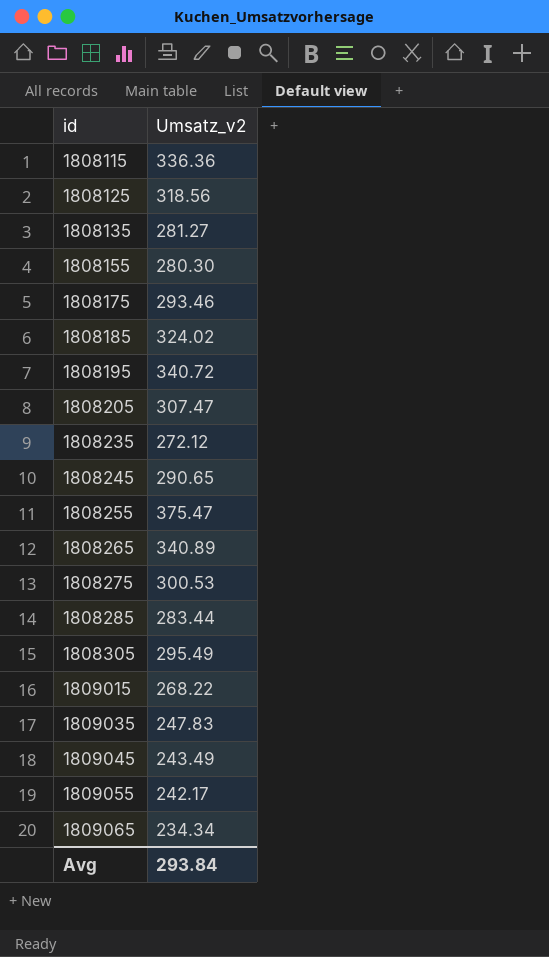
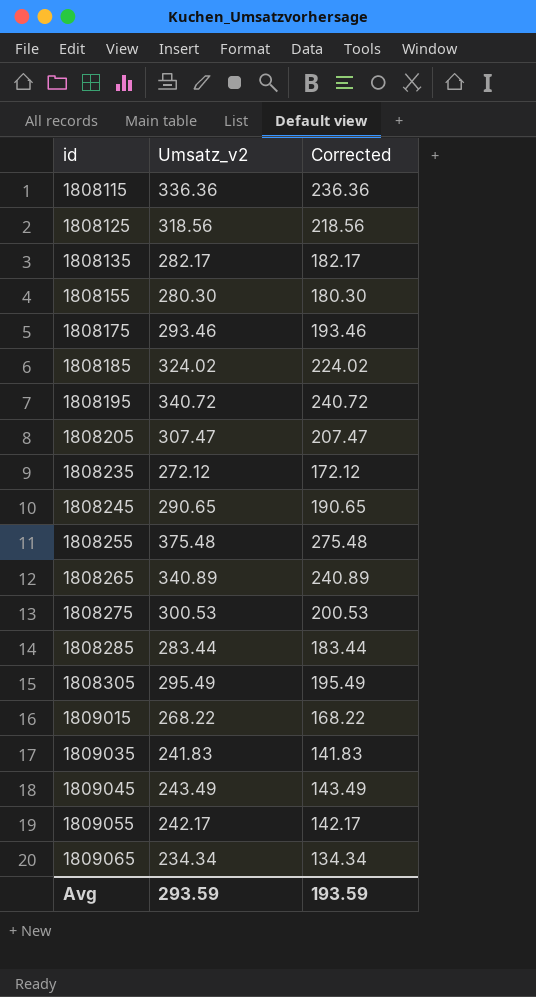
column Corrected | formula: none -> [Umsatz_v2] - 100
1808135 | Umsatz_v2: 281.27 -> 282.17
1808255 | Umsatz_v2: 375.47 -> 375.48
1809035 | Umsatz_v2: 247.83 -> 241.83
Avg | Umsatz_v2: 293.84 -> 293.59

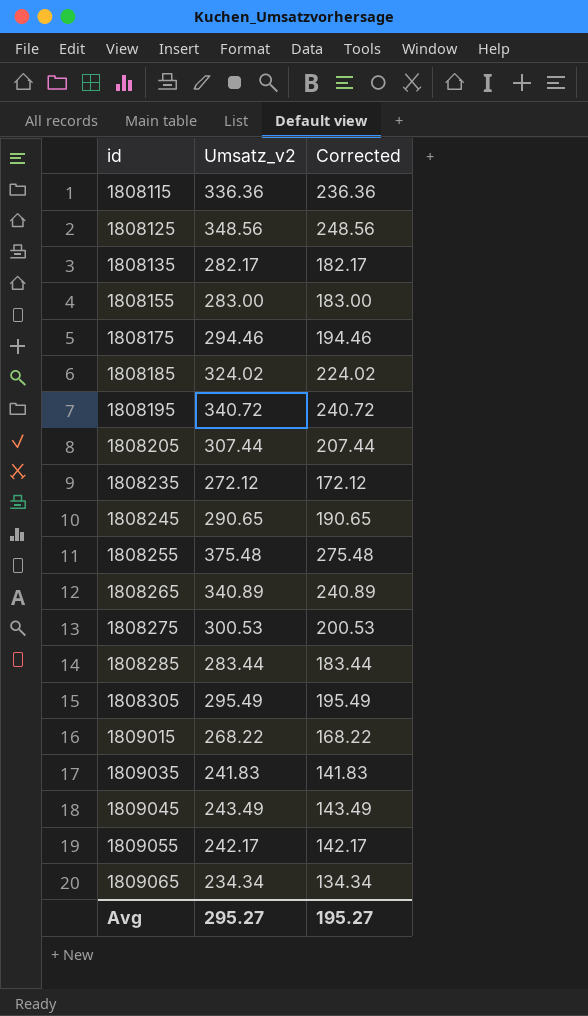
1808125 | Umsatz_v2: 318.56 -> 348.56
1808125 | Corrected: 218.56 -> 248.56
1808155 | Umsatz_v2: 280.30 -> 283.00
1808155 | Corrected: 180.30 -> 183.00
1808175 | Umsatz_v2: 293.46 -> 294.46
1808175 | Corrected: 193.46 -> 194.46
1808205 | Umsatz_v2: 307.47 -> 307.44
1808205 | Corrected: 207.47 -> 207.44
Avg | Umsatz_v2: 293.59 -> 295.27
Avg | Corrected: 193.59 -> 195.27

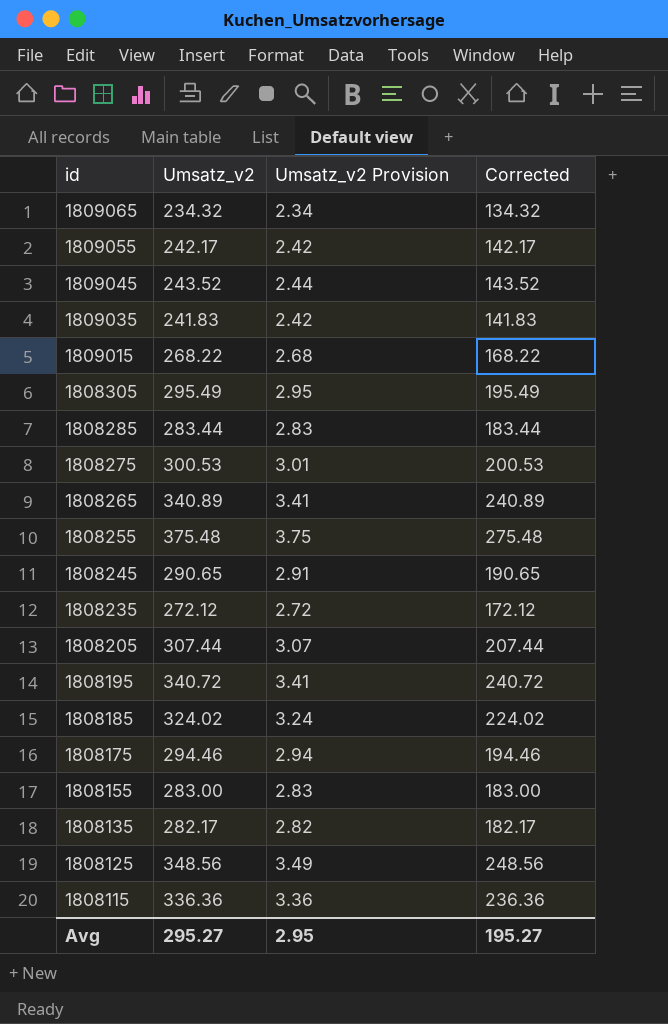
row order: id ascending -> id descending
column Umsatz_v2 Provision | formula: none -> [Umsatz_v2] * 0.01
1809065 | Umsatz_v2: 234.34 -> 234.32
1809065 | Corrected: 134.34 -> 134.32
1809045 | Umsatz_v2: 243.49 -> 243.52
1809045 | Corrected: 143.49 -> 143.52

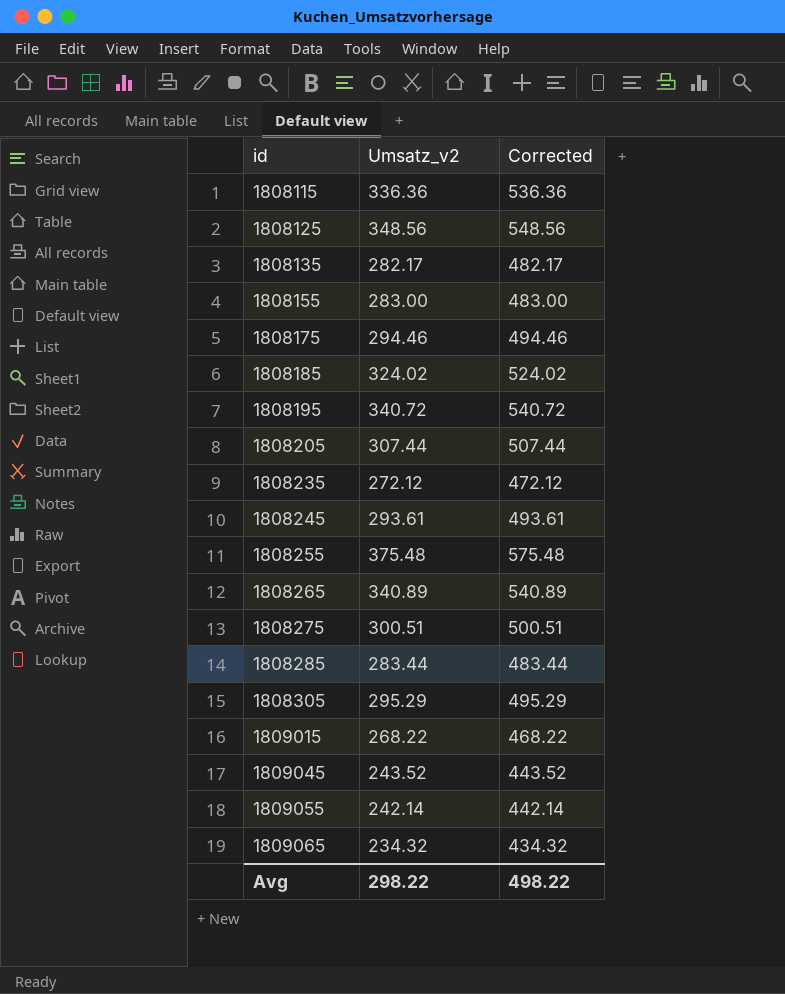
row order: id descending -> id ascending
column Umsatz_v2 Provision | formula: [Umsatz_v2] * 0.01 -> none
column Corrected | formula: [Umsatz_v2] - 100 -> [Umsatz_v2] + 200
row 1809035: 241.83 | 2.42 | 141.83 -> none
1808245 | Umsatz_v2: 290.65 -> 293.61
1808275 | Umsatz_v2: 300.53 -> 300.51
1808305 | Umsatz_v2: 295.49 -> 295.29
1809055 | Umsatz_v2: 242.17 -> 242.14
Avg | Umsatz_v2: 295.27 -> 298.22
Avg | Corrected: 195.27 -> 498.22

